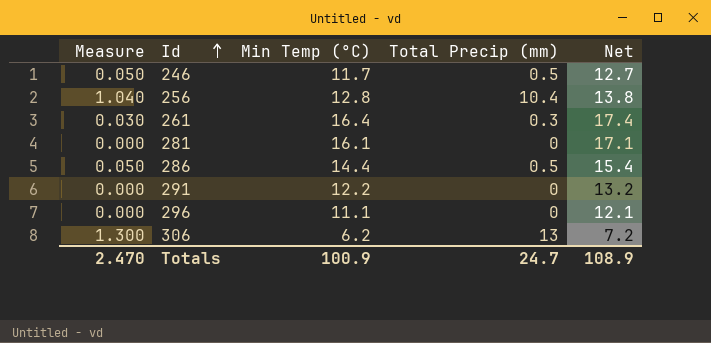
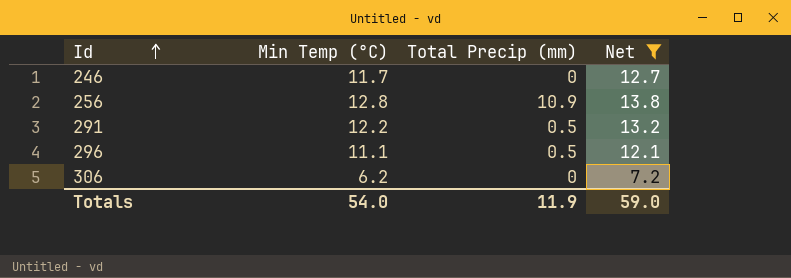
filter: none -> Net <= 13.8
column Measure | formula: [Total Precip (mm)] * 0.1 -> none
246 | Total Precip (mm): 0.5 -> 0
256 | Total Precip (mm): 10.4 -> 10.9
291 | Total Precip (mm): 0 -> 0.5
296 | Total Precip (mm): 0 -> 0.5
306 | Total Precip (mm): 13 -> 0
Totals | Min Temp (°C): 100.9 -> 54.0
Totals | Total Precip (mm): 24.7 -> 11.9
Totals | Net: 108.9 -> 59.0

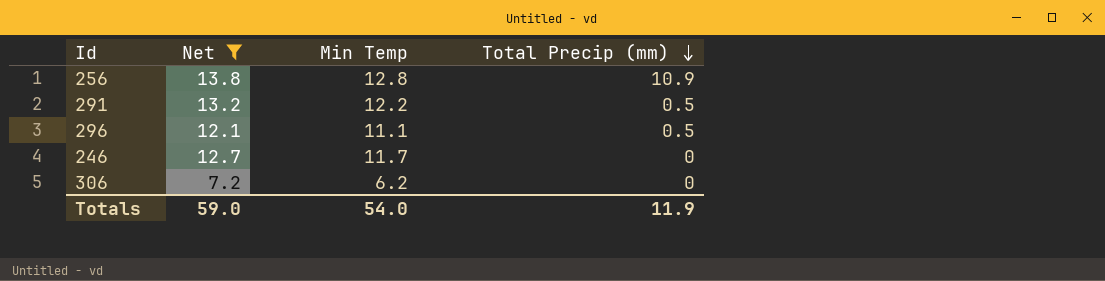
row order: Id ascending -> Total Precip (mm) descending
column Net | position: 4 -> 2
column name: Min Temp (°C) -> Min Temp

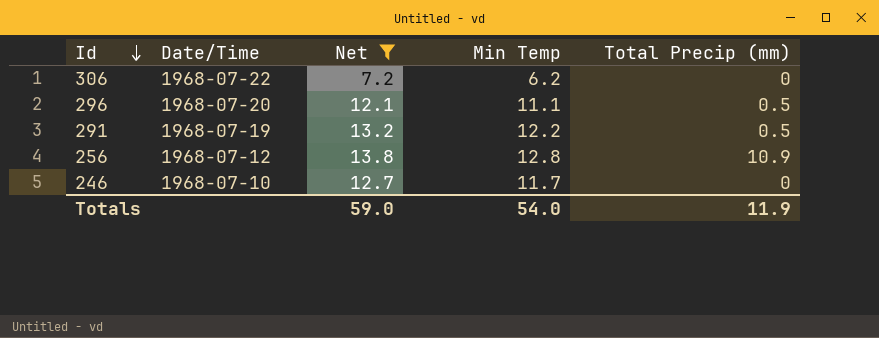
row order: Total Precip (mm) descending -> Id descending
column Date/Time | position: none -> 2

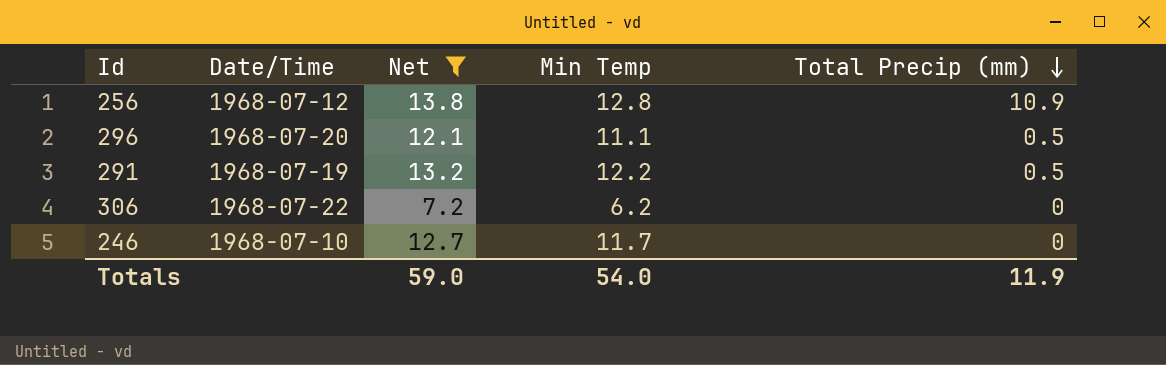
row order: Id descending -> Total Precip (mm) descending

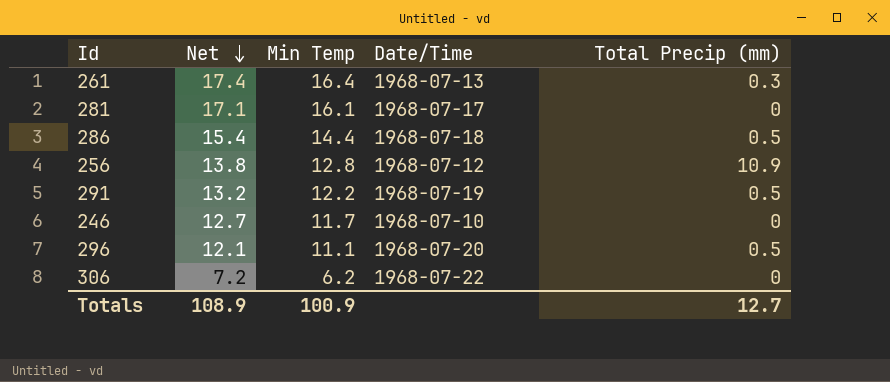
filter: Net <= 13.8 -> none
row order: Total Precip (mm) descending -> Net descending
column Date/Time | position: 2 -> 4
Totals | Net: 59.0 -> 108.9
Totals | Min Temp: 54.0 -> 100.9
Totals | Total Precip (mm): 11.9 -> 12.7

